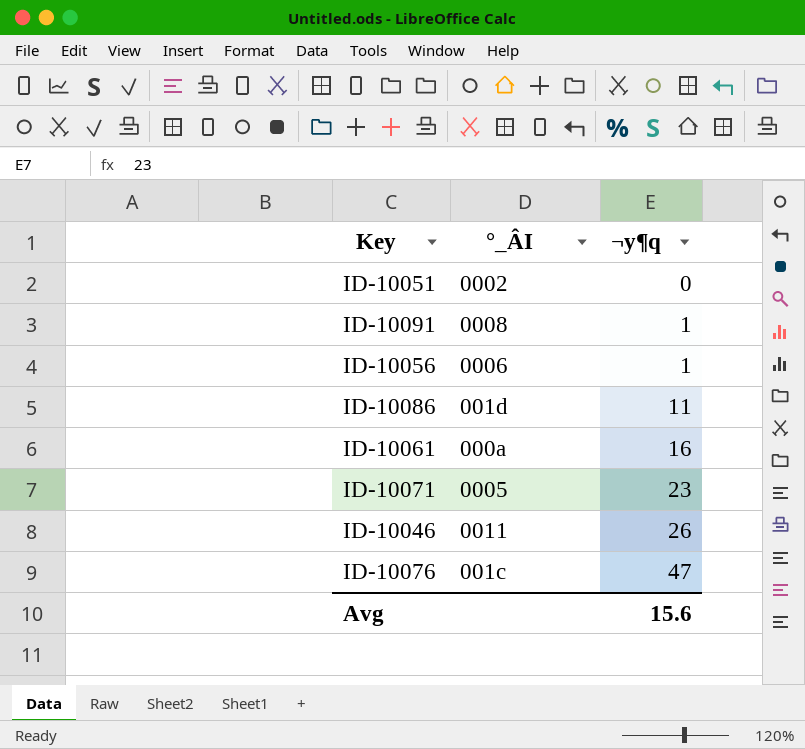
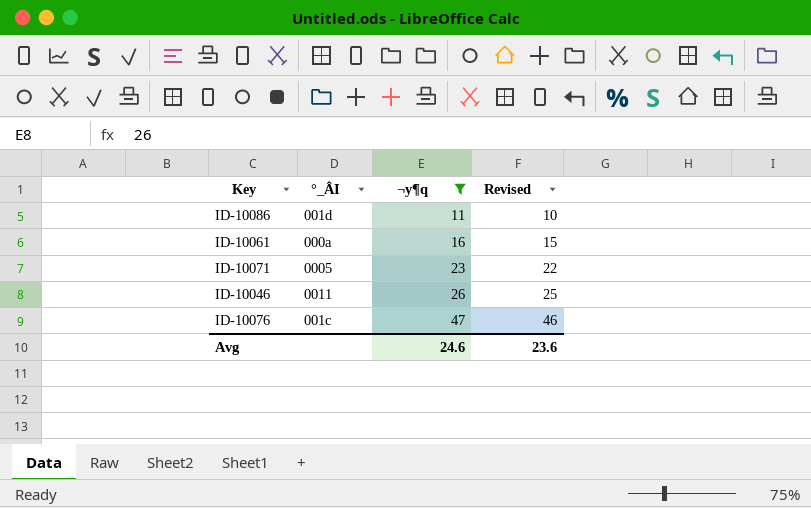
filter: none -> ¬y¶q >= 11
column Revised | formula: none -> [¬y¶q] - 1
Avg | ¬y¶q: 15.6 -> 24.6

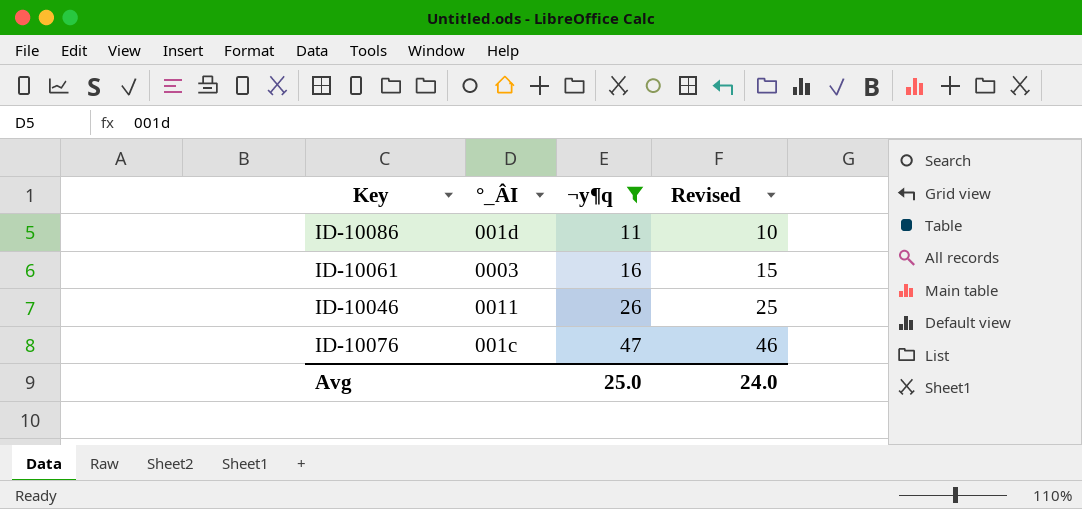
row ID-10071: 0005 | 23 | 22 -> none
ID-10061 | °_ÂI: 000a -> 0003
Avg | ¬y¶q: 24.6 -> 25.0
Avg | Revised: 23.6 -> 24.0

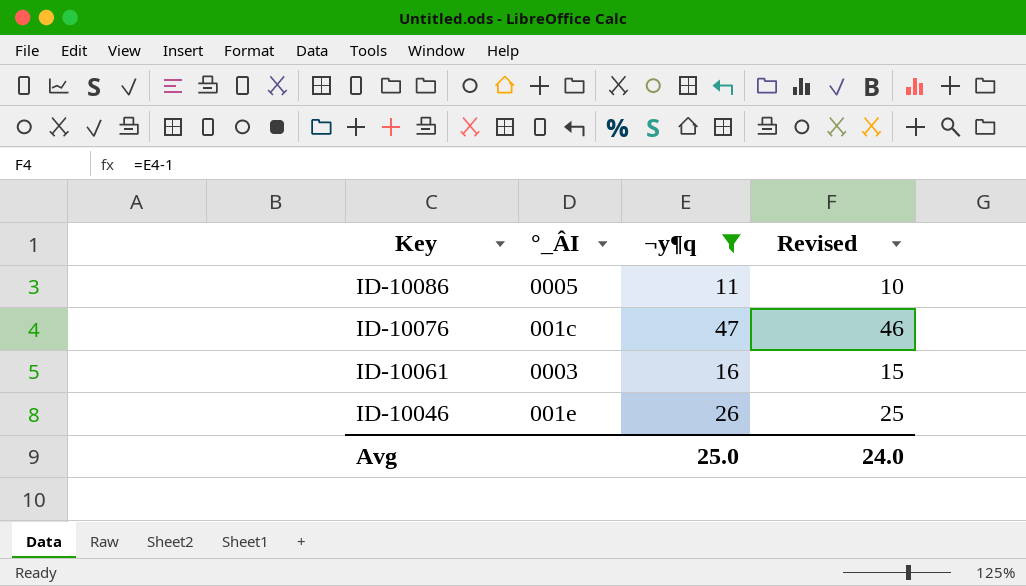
row order: ¬y¶q ascending -> Key descending
ID-10086 | °_ÂI: 001d -> 0005
ID-10046 | °_ÂI: 0011 -> 001e

